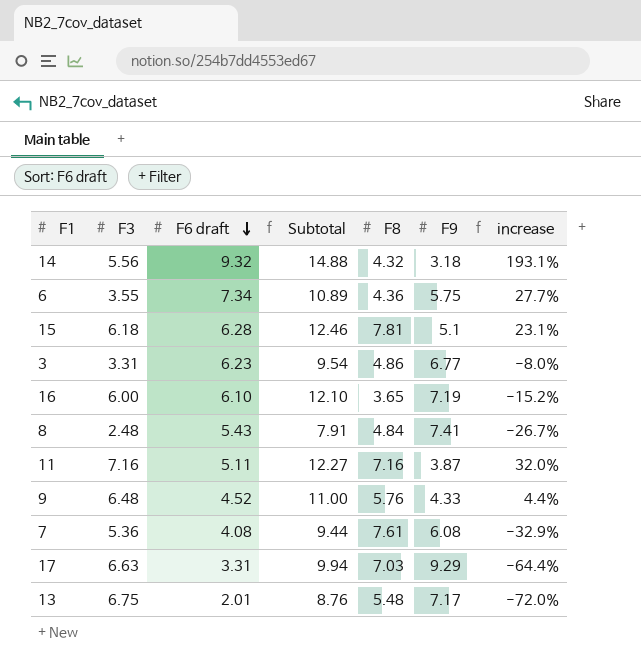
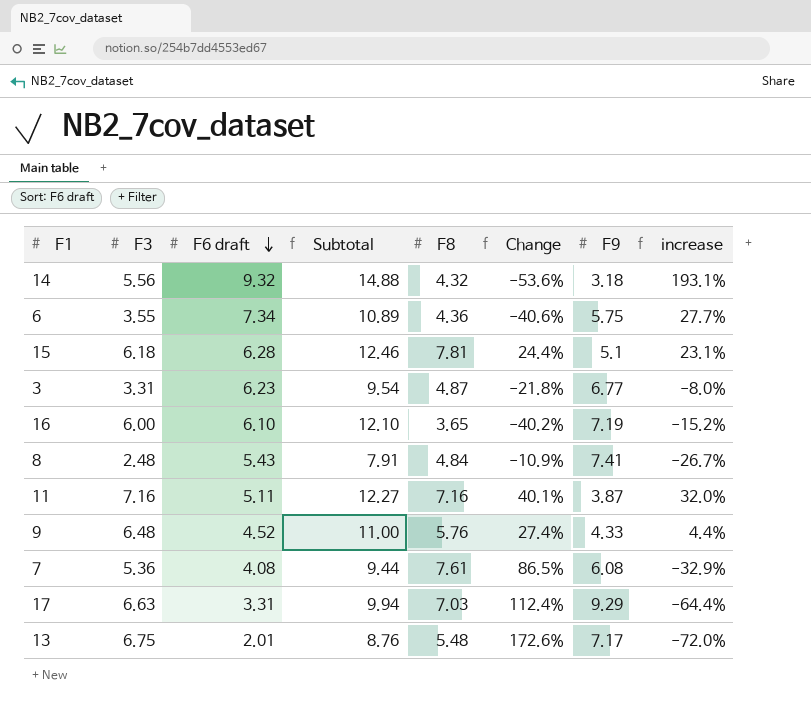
column Change | formula: none -> ([F8] - [F6 draft]) / [F6 draft]
3 | F8: 4.86 -> 4.87

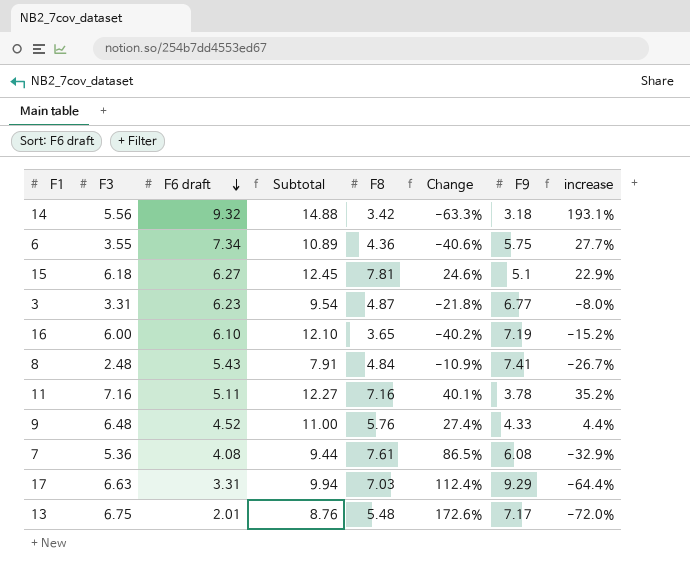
14 | F8: 4.32 -> 3.42
14 | Change: -53.6% -> -63.3%
15 | F6 draft: 6.28 -> 6.27
15 | Subtotal: 12.46 -> 12.45
15 | Change: 24.4% -> 24.6%
15 | increase: 23.1% -> 22.9%
11 | F9: 3.87 -> 3.78
11 | increase: 32.0% -> 35.2%

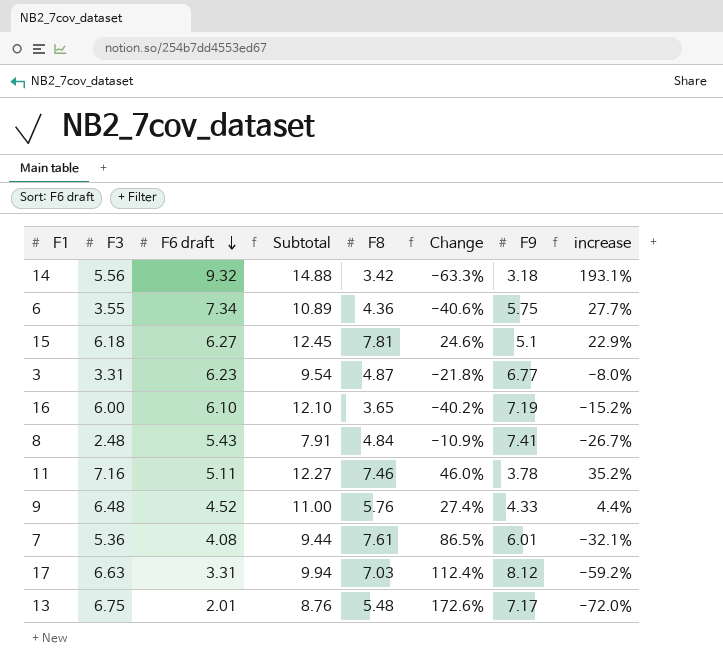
11 | F8: 7.16 -> 7.46
11 | Change: 40.1% -> 46.0%
7 | F9: 6.08 -> 6.01
7 | increase: -32.9% -> -32.1%
17 | F9: 9.29 -> 8.12
17 | increase: -64.4% -> -59.2%

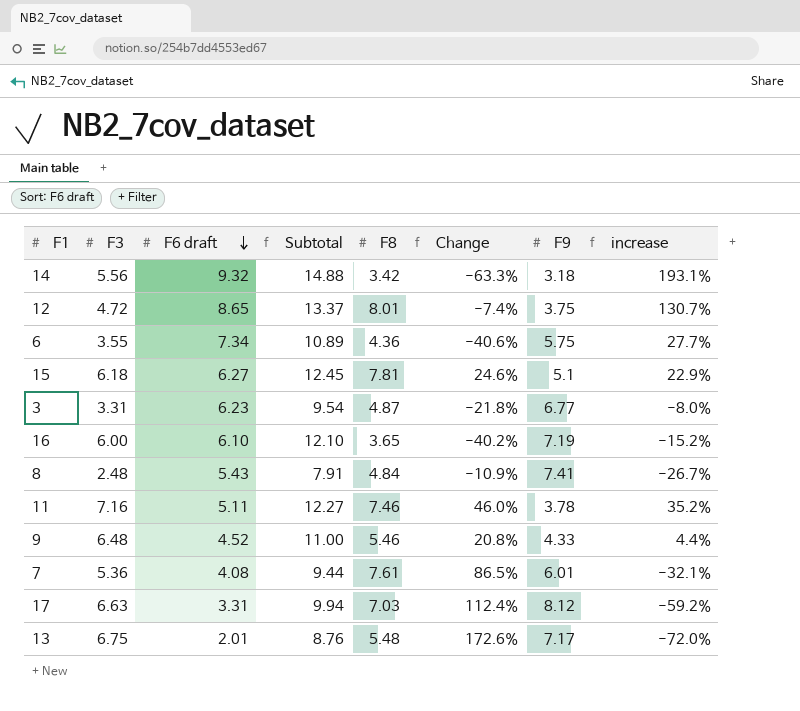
row 12: none -> 4.72 | 8.65 | 13.37 | 8.01 | -7.4% | 3.75 | 130.7%
9 | F8: 5.76 -> 5.46
9 | Change: 27.4% -> 20.8%

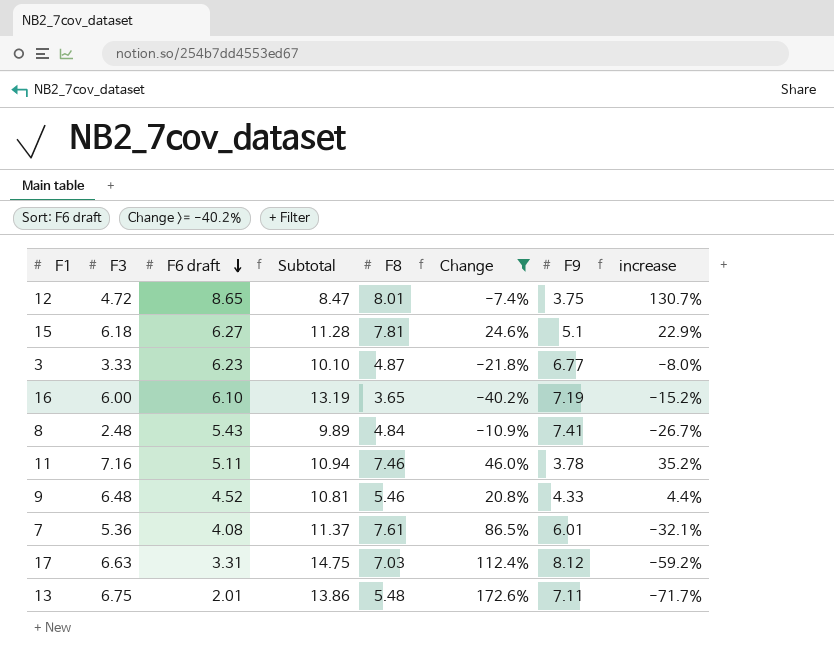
filter: none -> Change >= -40.2%
column Subtotal | formula: [F3] + [F6 draft] -> [F3] + [F9]
3 | F3: 3.31 -> 3.33
13 | F9: 7.17 -> 7.11
13 | increase: -72.0% -> -71.7%

